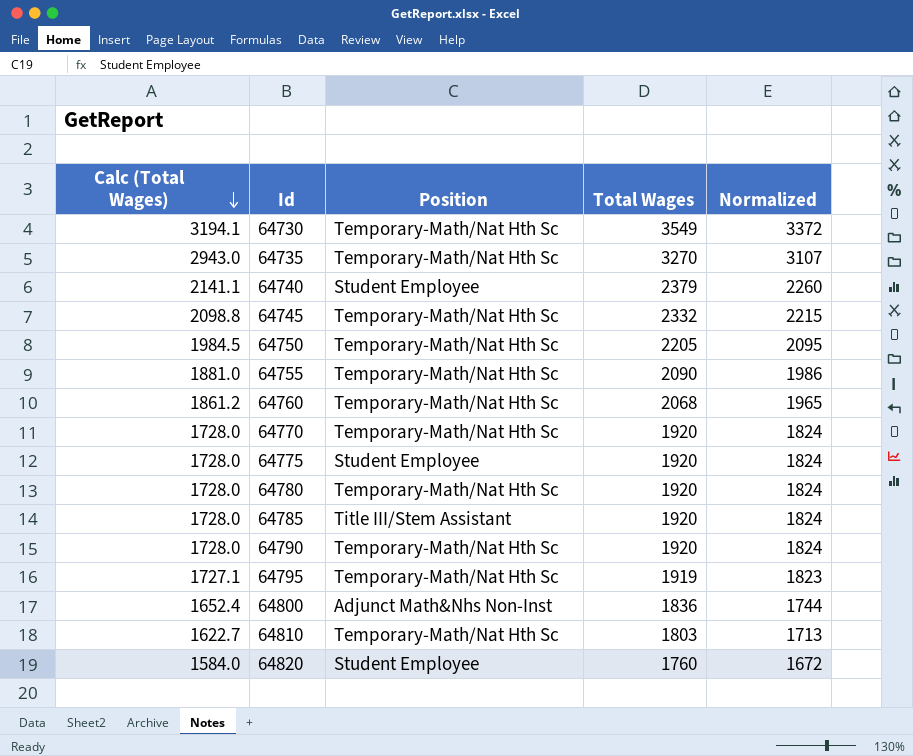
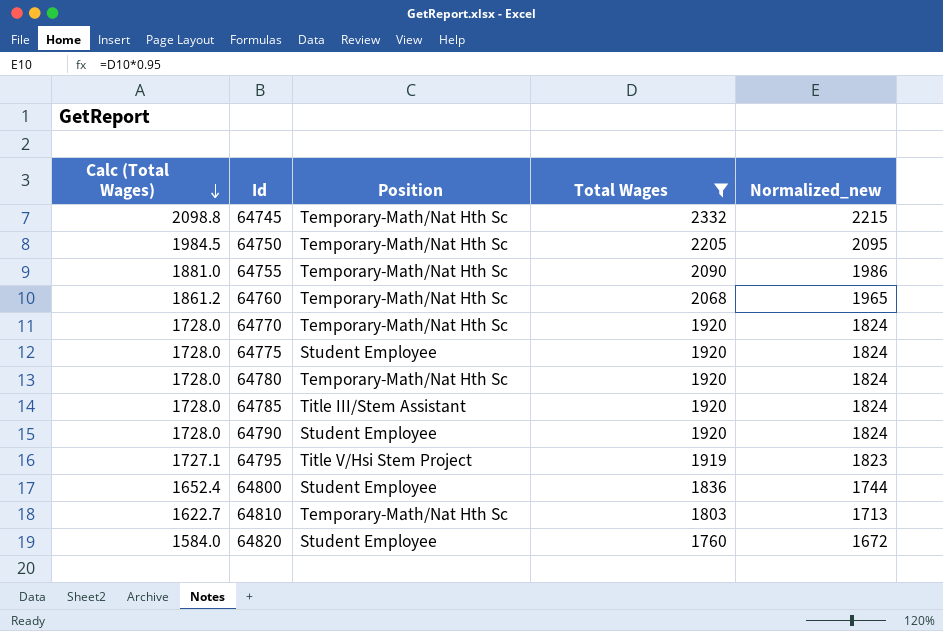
filter: none -> Total Wages <= 2332
column name: Normalized -> Normalized_new
64790 | Position: Temporary-Math/Nat Hth Sc -> Student Employee
64795 | Position: Temporary-Math/Nat Hth Sc -> Title V/Hsi Stem Project
64800 | Position: Adjunct Math&Nhs Non-Inst -> Student Employee

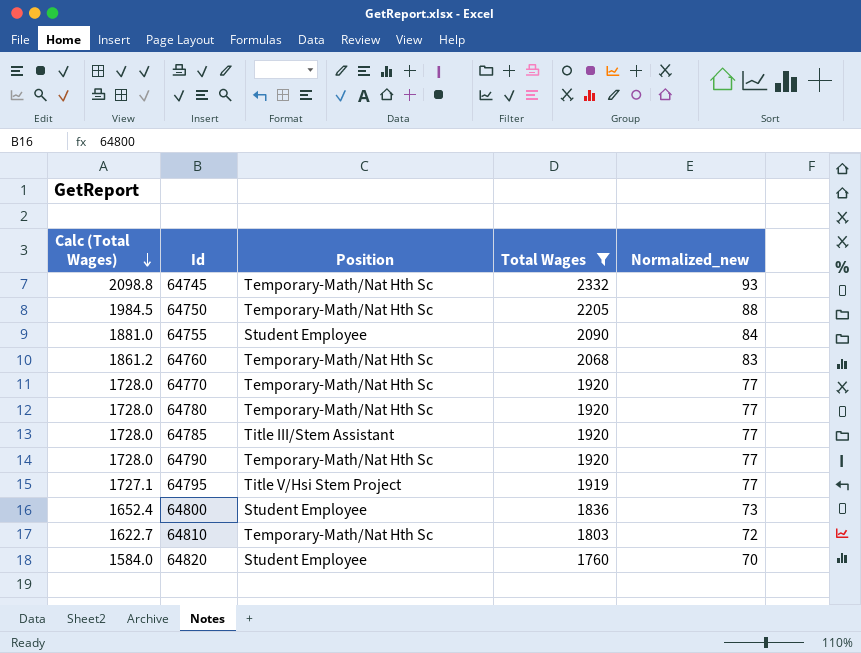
column Normalized_new | formula: [Total Wages] * 0.95 -> [Total Wages] * 0.04
row 64775: 1728.0 | Student Employee | 1920 | 1824 -> none
64755 | Position: Temporary-Math/Nat Hth Sc -> Student Employee
64790 | Position: Student Employee -> Temporary-Math/Nat Hth Sc

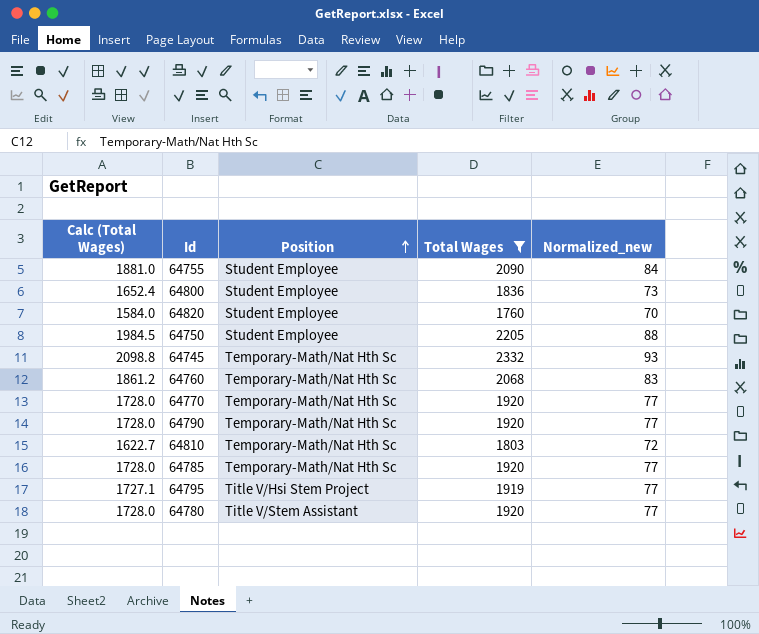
row order: Calc (Total Wages) descending -> Position ascending
64750 | Position: Temporary-Math/Nat Hth Sc -> Student Employee
64785 | Position: Title III/Stem Assistant -> Temporary-Math/Nat Hth Sc
64780 | Position: Temporary-Math/Nat Hth Sc -> Title V/Stem Assistant

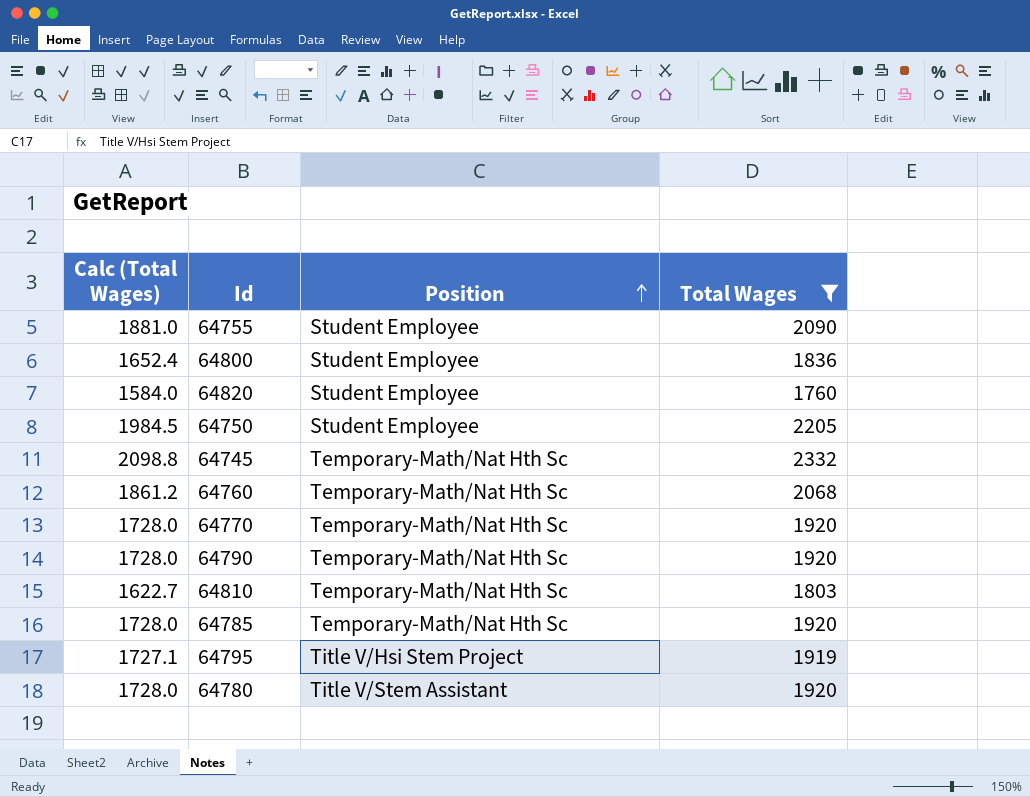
column Normalized_new | formula: [Total Wages] * 0.04 -> none

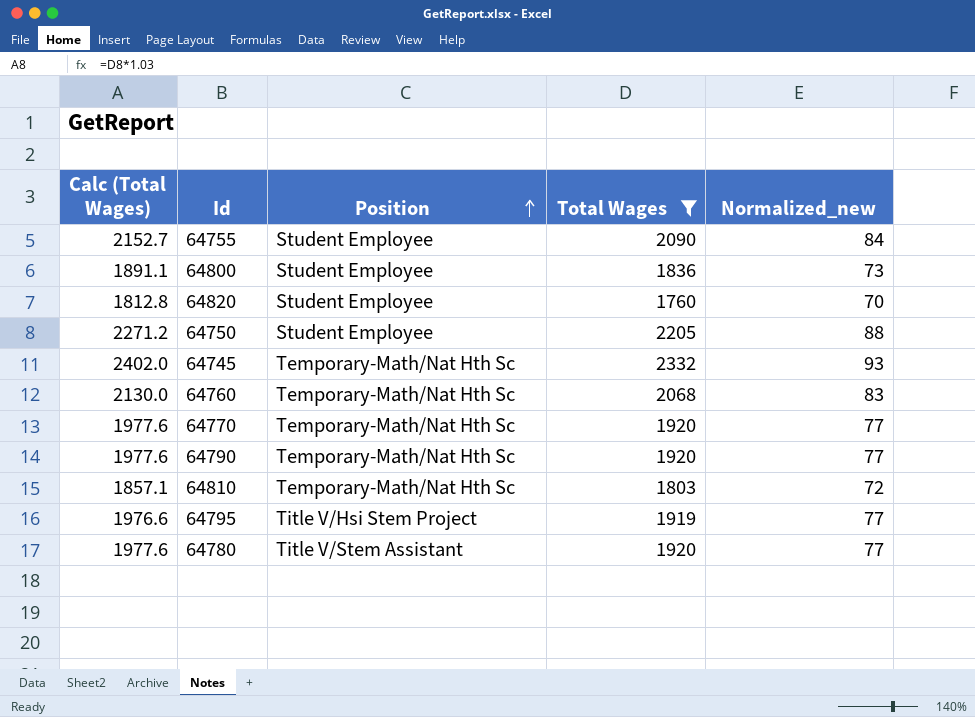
column Calc (Total Wages) | formula: [Total Wages] * 0.9 -> [Total Wages] * 1.03
column Normalized_new | formula: none -> [Total Wages] * 0.04
row 64785: 1728.0 | Temporary-Math/Nat Hth Sc | 1920 -> none

